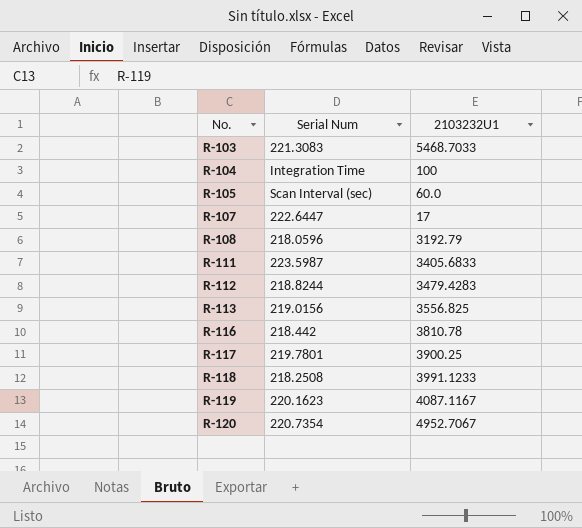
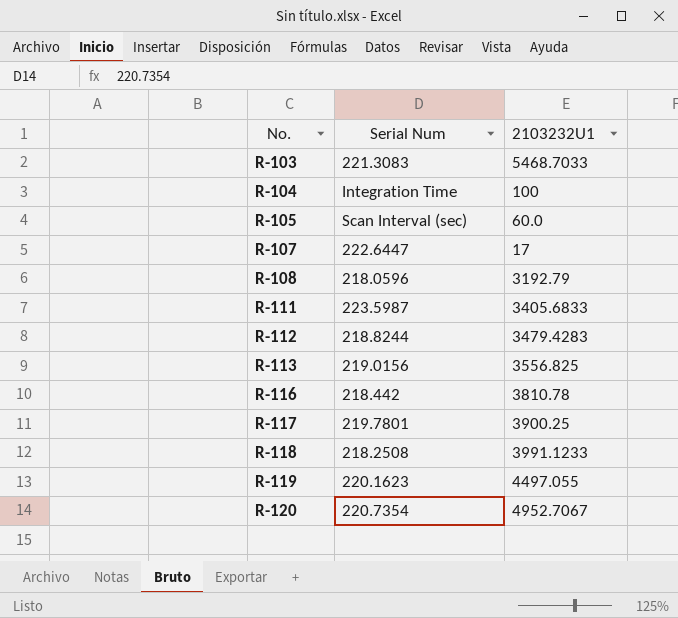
R-119 | 2103232U1: 4087.1167 -> 4497.055

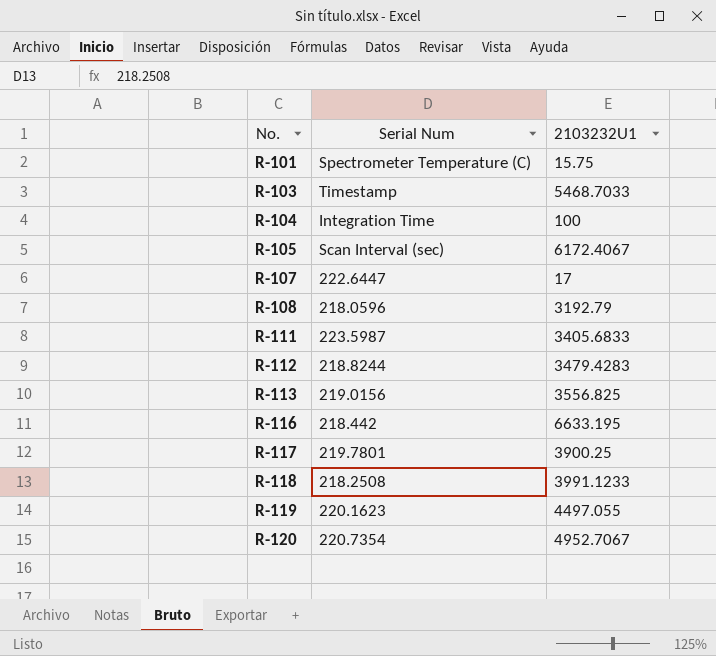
row R-101: none -> Spectrometer Temperature (C) | 15.75
R-103 | Serial Num: 221.3083 -> Timestamp
R-105 | 2103232U1: 60.0 -> 6172.4067
R-116 | 2103232U1: 3810.78 -> 6633.195

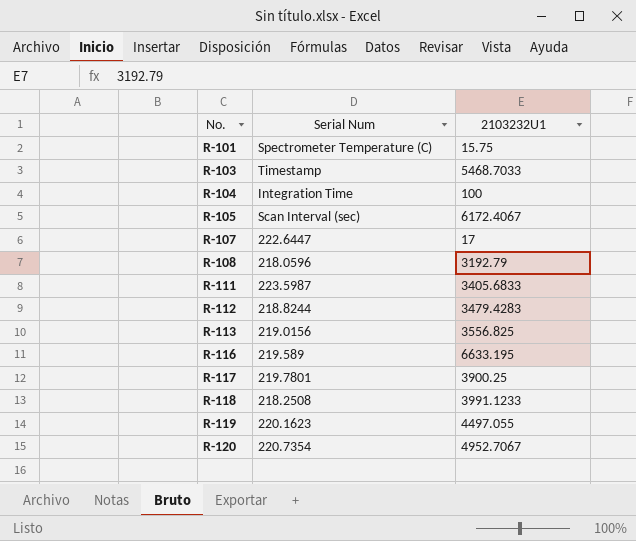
R-116 | Serial Num: 218.442 -> 219.589

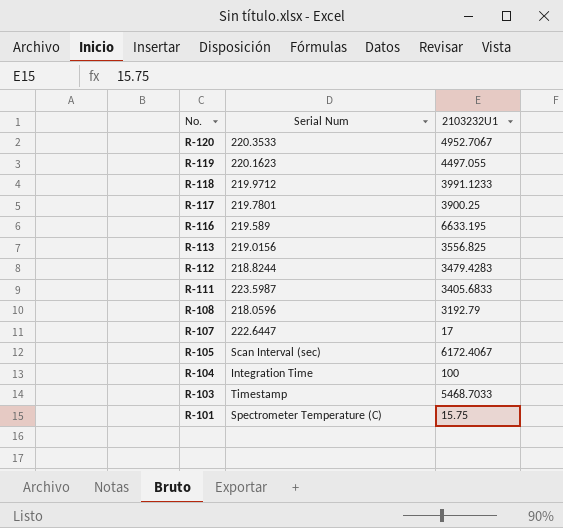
row order: No. ascending -> No. descending
R-120 | Serial Num: 220.7354 -> 220.3533
R-118 | Serial Num: 218.2508 -> 219.9712

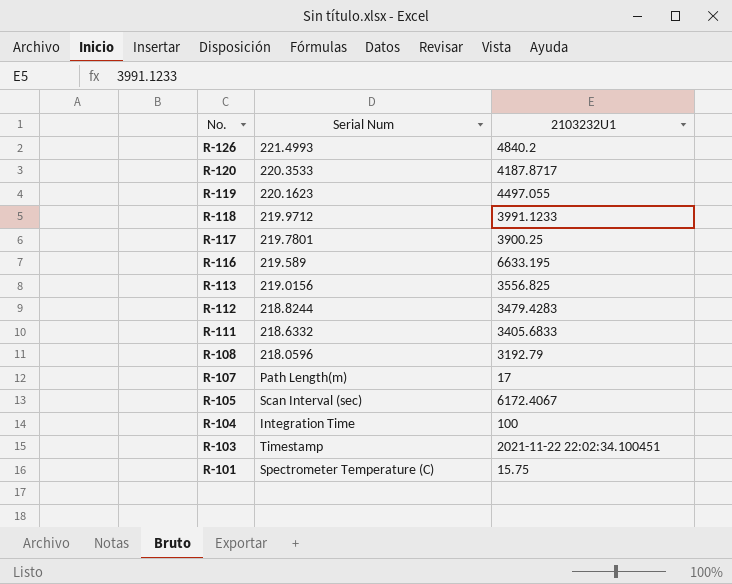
row R-126: none -> 221.4993 | 4840.2
R-120 | 2103232U1: 4952.7067 -> 4187.8717
R-111 | Serial Num: 223.5987 -> 218.6332
R-107 | Serial Num: 222.6447 -> Path Length(m)
R-103 | 2103232U1: 5468.7033 -> 2021-11-22 22:02:34.100451

